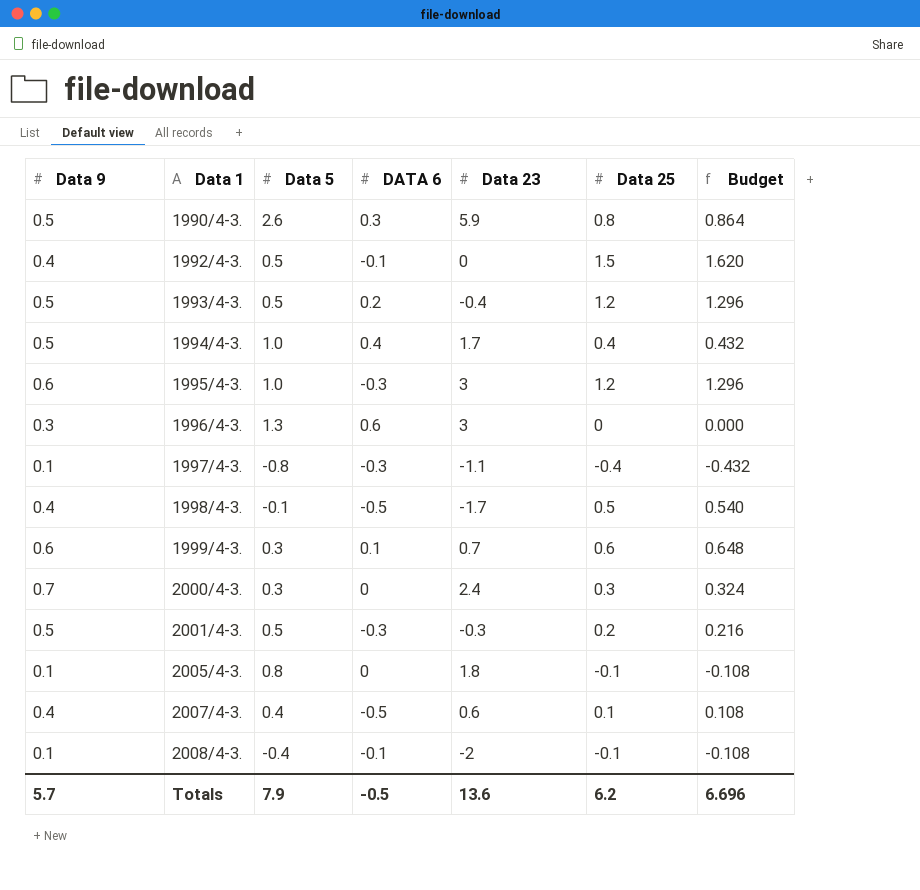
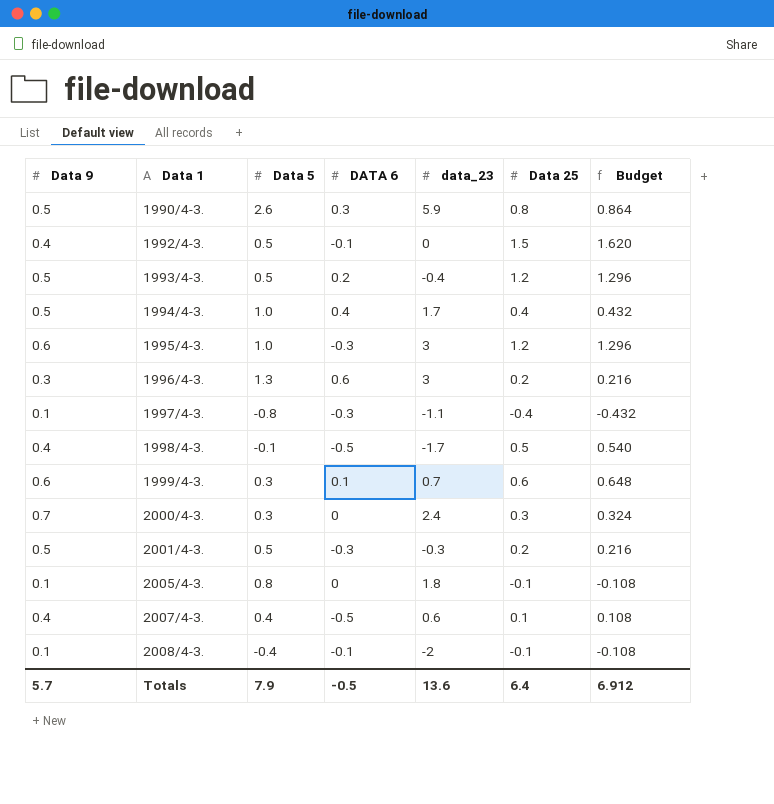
column name: Data 23 -> data_23
1996/4-3. | Data 25: 0 -> 0.2
1996/4-3. | Budget: 0.000 -> 0.216
Totals | Data 25: 6.2 -> 6.4
Totals | Budget: 6.696 -> 6.912

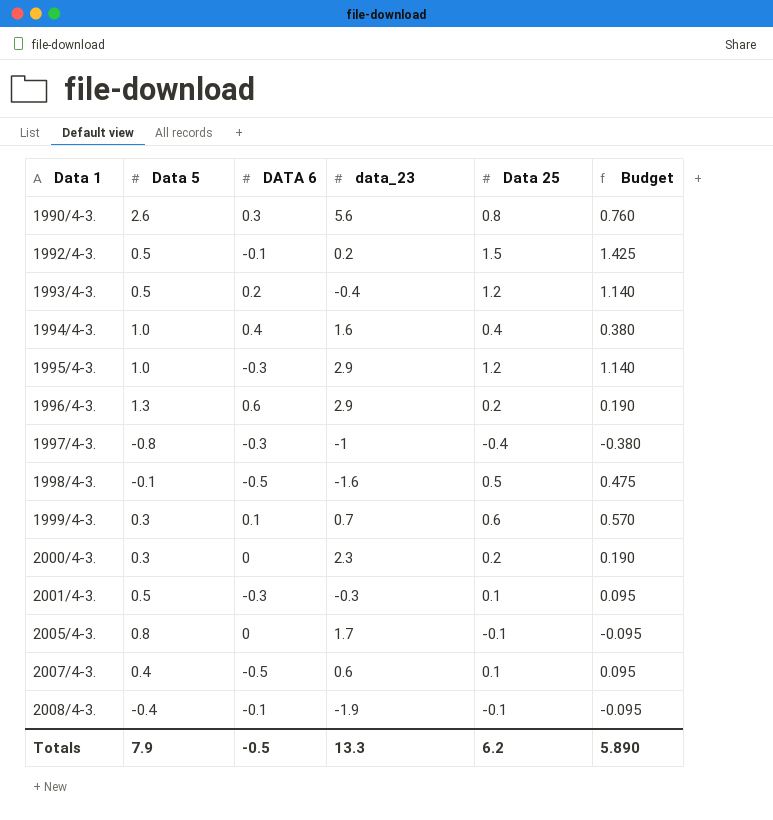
column Data 9 | position: 1 -> none
column Budget | formula: [Data 25] * 1.08 -> [Data 25] * 0.95
1990/4-3. | data_23: 5.9 -> 5.6
1992/4-3. | data_23: 0 -> 0.2
1994/4-3. | data_23: 1.7 -> 1.6
1995/4-3. | data_23: 3 -> 2.9
1996/4-3. | data_23: 3 -> 2.9
1997/4-3. | data_23: -1.1 -> -1
1998/4-3. | data_23: -1.7 -> -1.6
2000/4-3. | data_23: 2.4 -> 2.3
2000/4-3. | Data 25: 0.3 -> 0.2
2001/4-3. | Data 25: 0.2 -> 0.1
2005/4-3. | data_23: 1.8 -> 1.7
2008/4-3. | data_23: -2 -> -1.9
Totals | data_23: 13.6 -> 13.3
Totals | Data 25: 6.4 -> 6.2
Totals | Budget: 6.912 -> 5.890

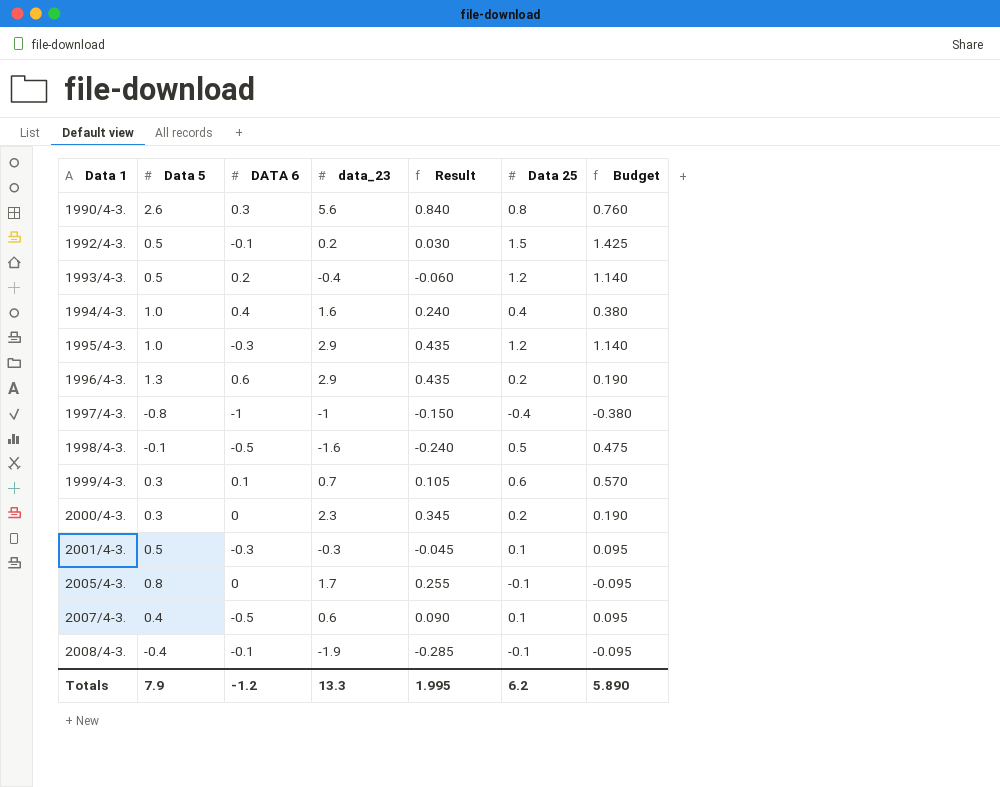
column Result | formula: none -> [data_23] * 0.15
1997/4-3. | DATA 6: -0.3 -> -1
Totals | DATA 6: -0.5 -> -1.2

